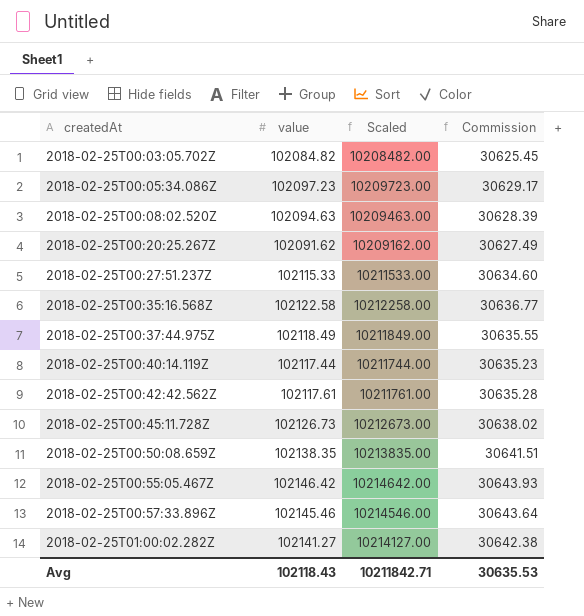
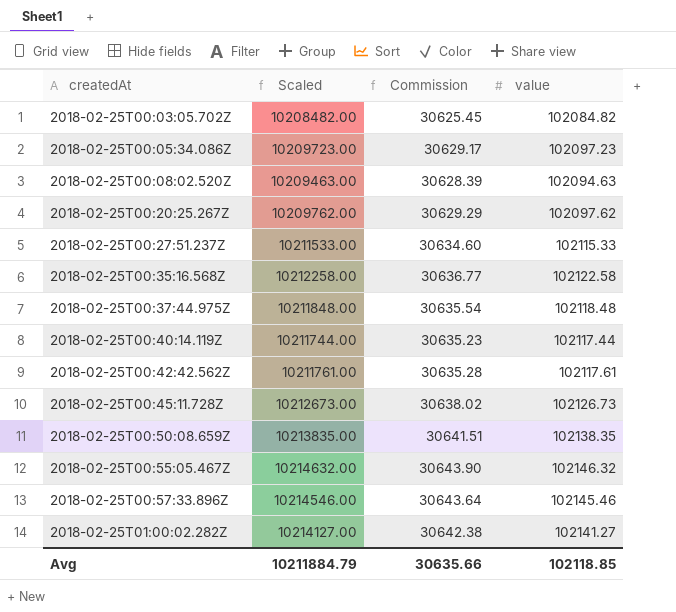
column value | position: 2 -> 4
2018-02-25T00:20:25.267Z | Scaled: 10209162.00 -> 10209762.00
2018-02-25T00:20:25.267Z | Commission: 30627.49 -> 30629.29
2018-02-25T00:20:25.267Z | value: 102091.62 -> 102097.62
2018-02-25T00:37:44.975Z | Scaled: 10211849.00 -> 10211848.00
2018-02-25T00:37:44.975Z | Commission: 30635.55 -> 30635.54
2018-02-25T00:37:44.975Z | value: 102118.49 -> 102118.48
2018-02-25T00:55:05.467Z | Scaled: 10214642.00 -> 10214632.00
2018-02-25T00:55:05.467Z | Commission: 30643.93 -> 30643.90
2018-02-25T00:55:05.467Z | value: 102146.42 -> 102146.32
Avg | Scaled: 10211842.71 -> 10211884.79
Avg | Commission: 30635.53 -> 30635.66
Avg | value: 102118.43 -> 102118.85

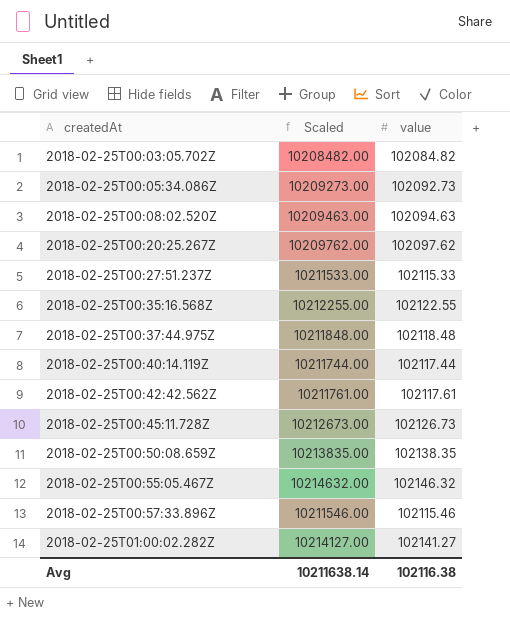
column Commission | formula: [value] * 0.3 -> none
2018-02-25T00:05:34.086Z | Scaled: 10209723.00 -> 10209273.00
2018-02-25T00:05:34.086Z | value: 102097.23 -> 102092.73
2018-02-25T00:35:16.568Z | Scaled: 10212258.00 -> 10212255.00
2018-02-25T00:35:16.568Z | value: 102122.58 -> 102122.55
2018-02-25T00:57:33.896Z | Scaled: 10214546.00 -> 10211546.00
2018-02-25T00:57:33.896Z | value: 102145.46 -> 102115.46
Avg | Scaled: 10211884.79 -> 10211638.14
Avg | value: 102118.85 -> 102116.38

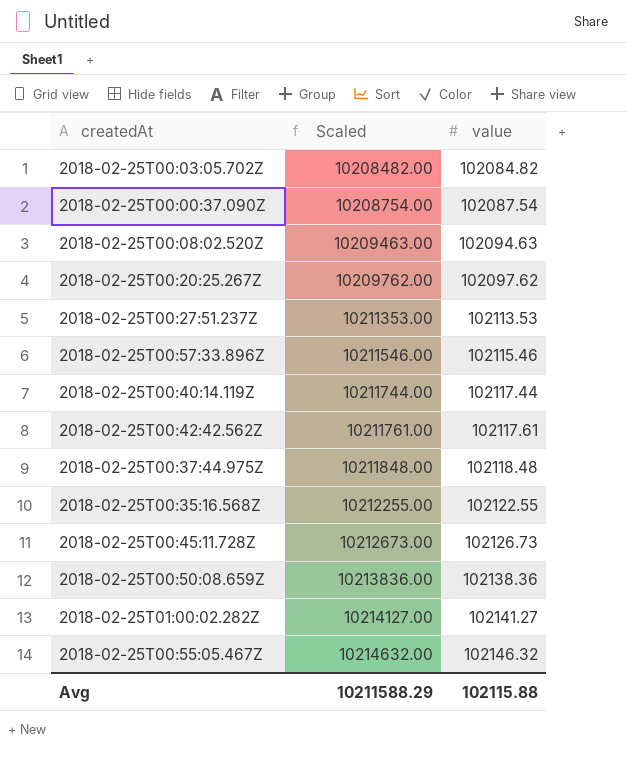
row order: createdAt ascending -> Scaled ascending
row 2018-02-25T00:05:34.086Z: 10209273.00 | 102092.73 -> none
row 2018-02-25T00:00:37.090Z: none -> 10208754.00 | 102087.54
2018-02-25T00:27:51.237Z | Scaled: 10211533.00 -> 10211353.00
2018-02-25T00:27:51.237Z | value: 102115.33 -> 102113.53
2018-02-25T00:50:08.659Z | Scaled: 10213835.00 -> 10213836.00
2018-02-25T00:50:08.659Z | value: 102138.35 -> 102138.36
Avg | Scaled: 10211638.14 -> 10211588.29
Avg | value: 102116.38 -> 102115.88

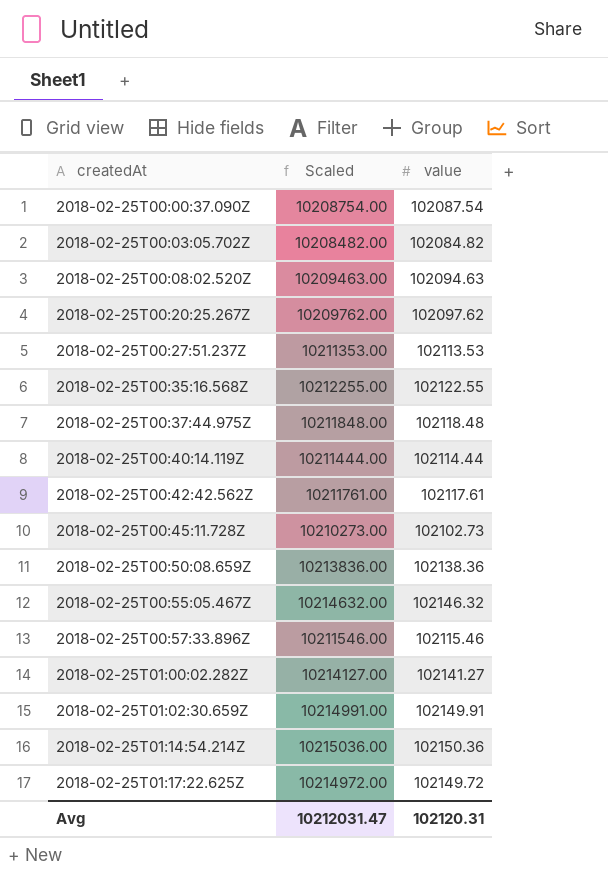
row order: Scaled ascending -> createdAt ascending
2018-02-25T00:40:14.119Z | Scaled: 10211744.00 -> 10211444.00
2018-02-25T00:40:14.119Z | value: 102117.44 -> 102114.44
2018-02-25T00:45:11.728Z | Scaled: 10212673.00 -> 10210273.00
2018-02-25T00:45:11.728Z | value: 102126.73 -> 102102.73
row 2018-02-25T01:02:30.659Z: none -> 10214991.00 | 102149.91
row 2018-02-25T01:14:54.214Z: none -> 10215036.00 | 102150.36
row 2018-02-25T01:17:22.625Z: none -> 10214972.00 | 102149.72
Avg | Scaled: 10211588.29 -> 10212031.47
Avg | value: 102115.88 -> 102120.31

